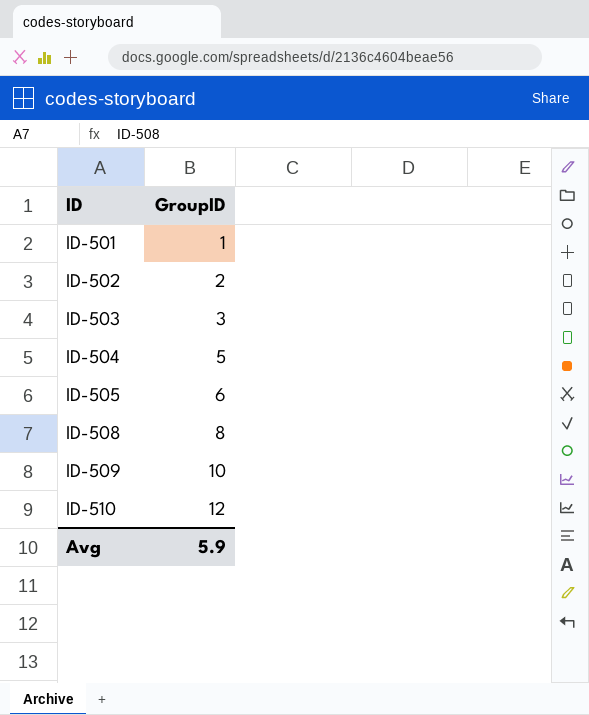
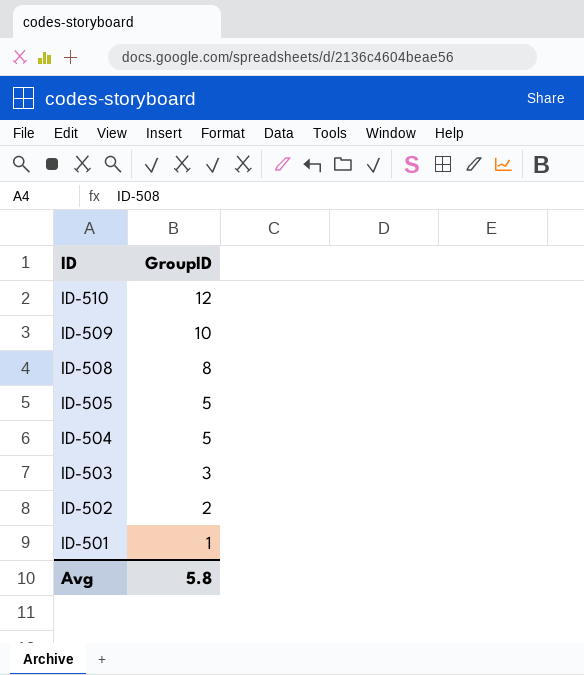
row order: ID ascending -> ID descending
ID-505 | GroupID: 6 -> 5
Avg | GroupID: 5.9 -> 5.8

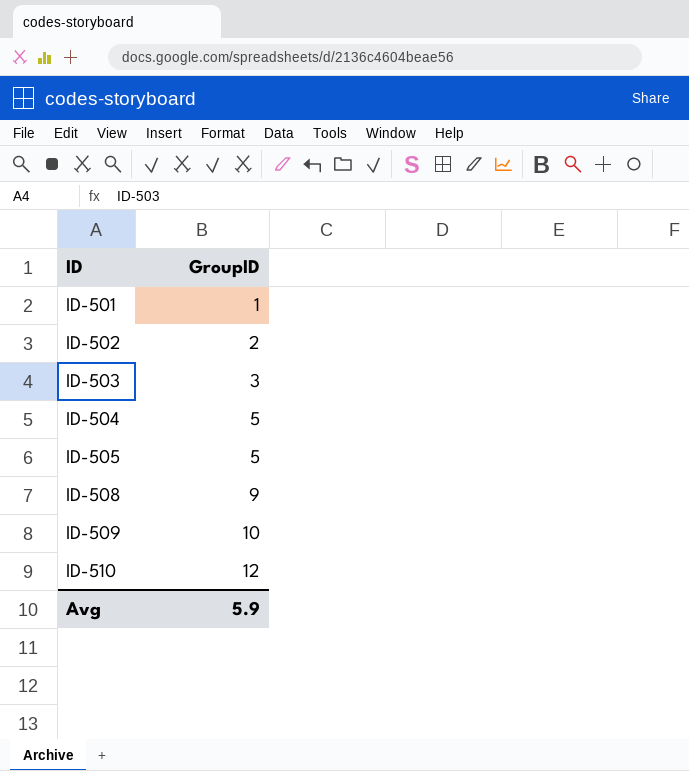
row order: ID descending -> ID ascending
ID-508 | GroupID: 8 -> 9
Avg | GroupID: 5.8 -> 5.9

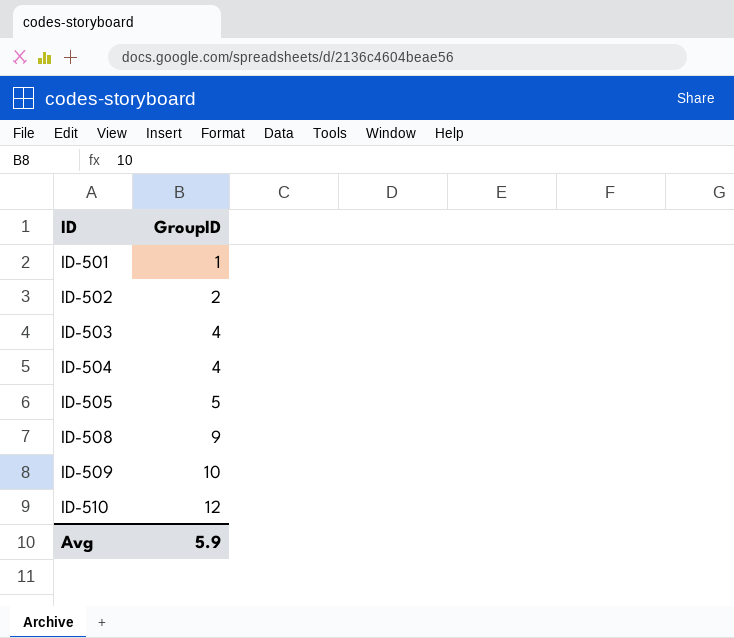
ID-503 | GroupID: 3 -> 4
ID-504 | GroupID: 5 -> 4

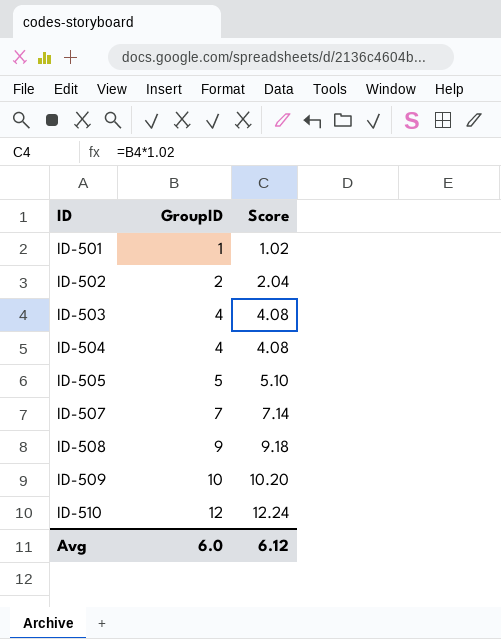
column Score | formula: none -> [GroupID] * 1.02
row ID-507: none -> 7 | 7.14
Avg | GroupID: 5.9 -> 6.0

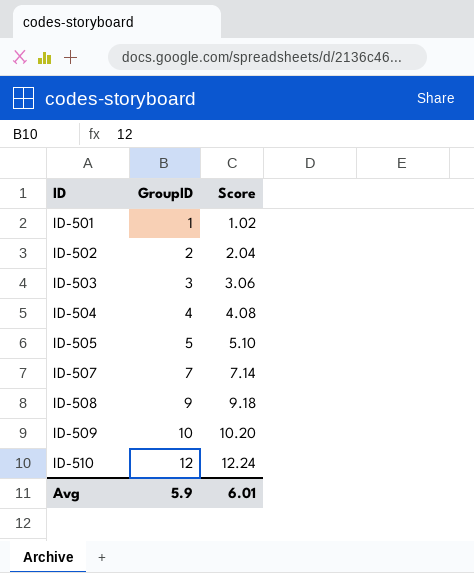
ID-503 | GroupID: 4 -> 3
ID-503 | Score: 4.08 -> 3.06
Avg | GroupID: 6.0 -> 5.9
Avg | Score: 6.12 -> 6.01

